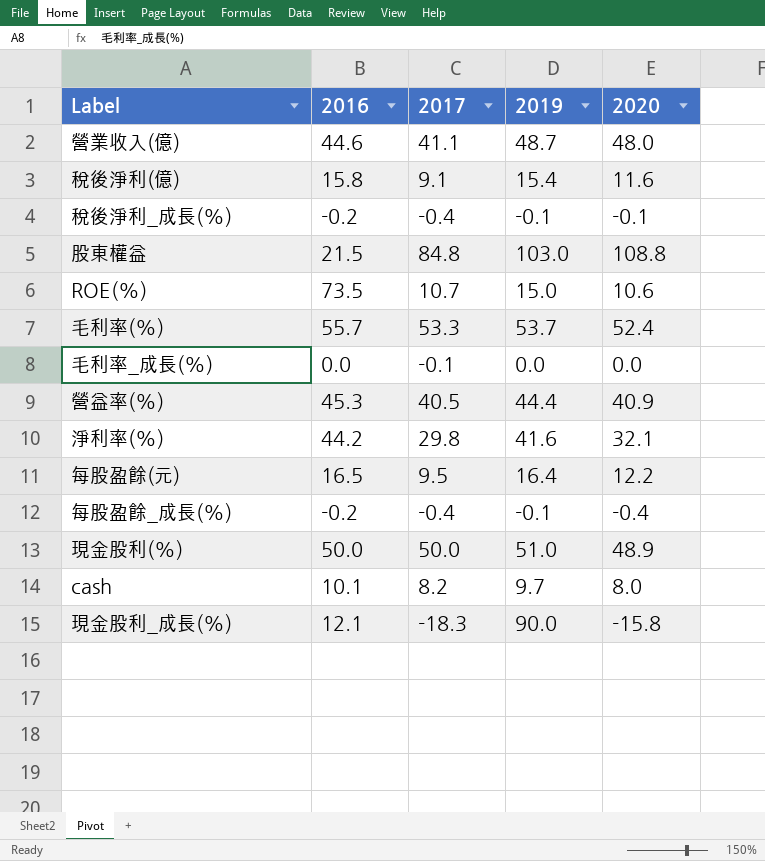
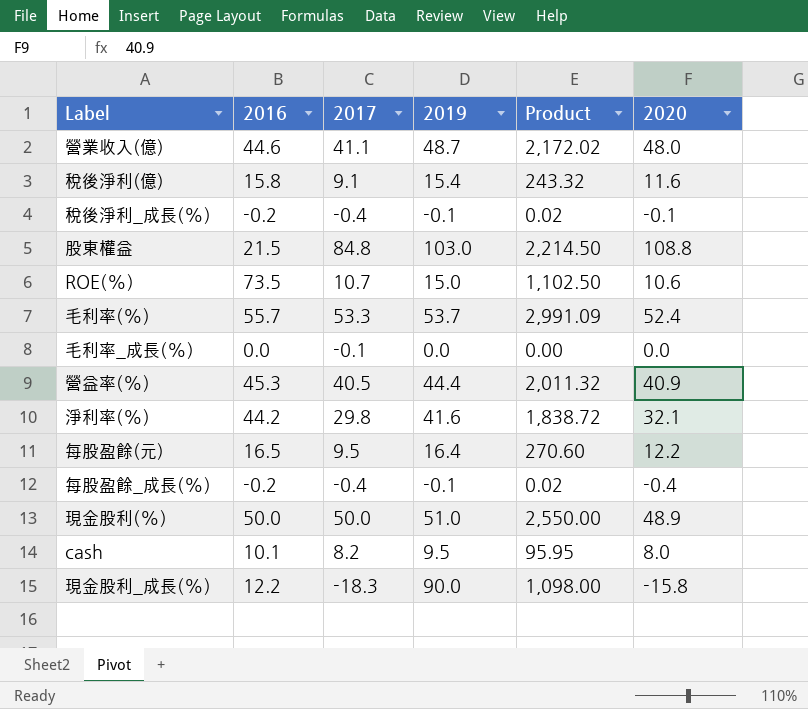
column Product | formula: none -> [2016] * [2019]
cash | 2019: 9.7 -> 9.5
現金股利_成長(%) | 2016: 12.1 -> 12.2

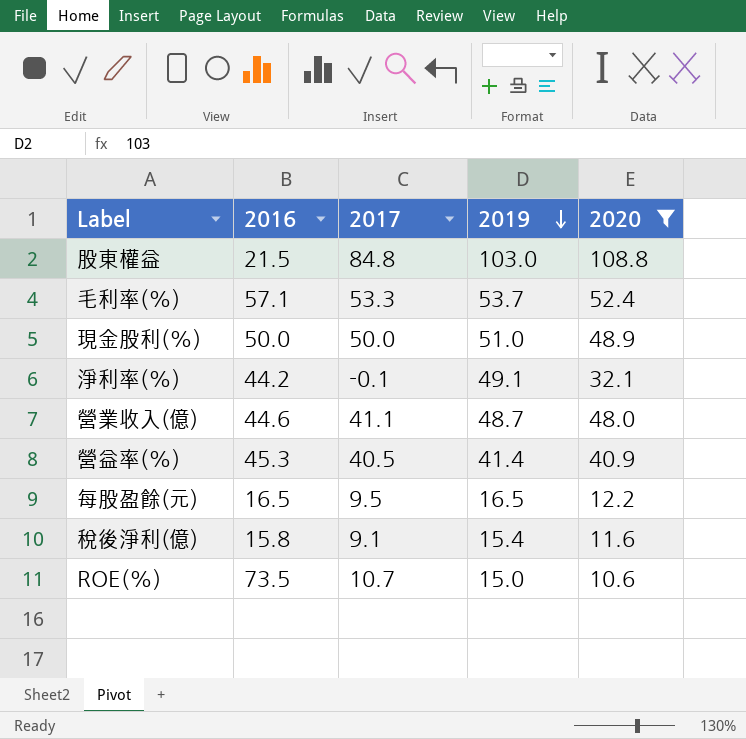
filter: none -> 2020 >= 10.6
row order: none -> 2019 descending
column Product | formula: [2016] * [2019] -> none
毛利率(%) | 2016: 55.7 -> 57.1
淨利率(%) | 2017: 29.8 -> -0.1
淨利率(%) | 2019: 41.6 -> 49.1
營益率(%) | 2019: 44.4 -> 41.4
每股盈餘(元) | 2019: 16.4 -> 16.5

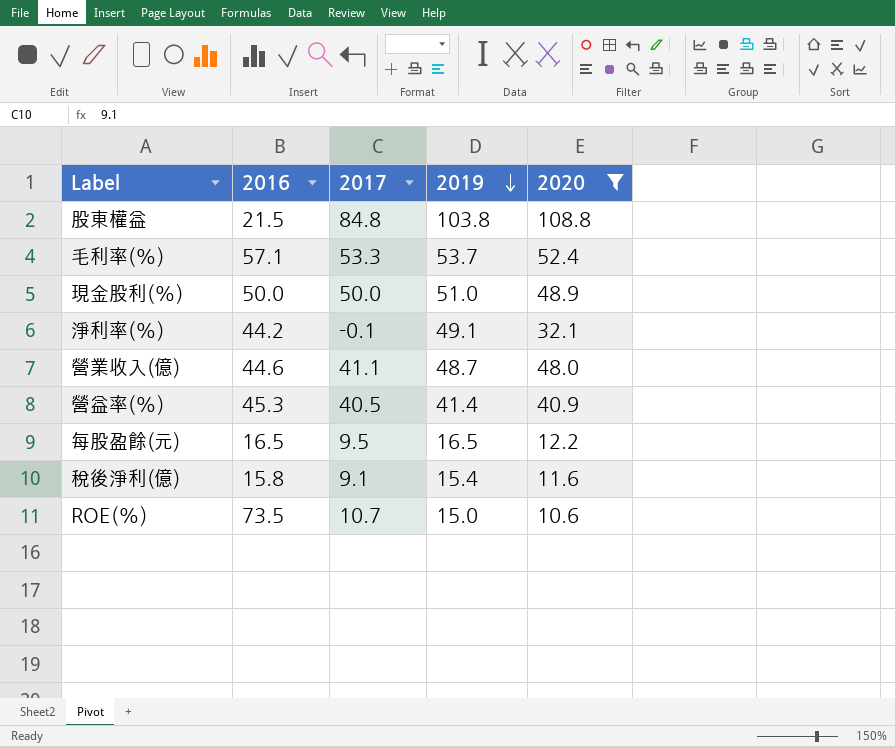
股東權益 | 2019: 103.0 -> 103.8

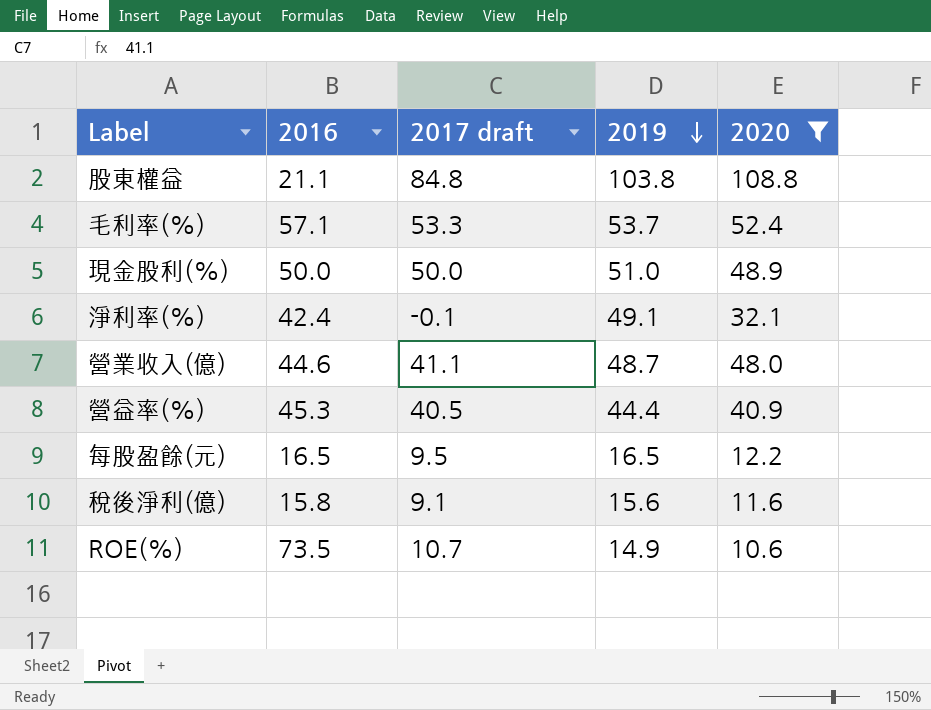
column name: 2017 -> 2017 draft
股東權益 | 2016: 21.5 -> 21.1
淨利率(%) | 2016: 44.2 -> 42.4
營益率(%) | 2019: 41.4 -> 44.4
稅後淨利(億) | 2019: 15.4 -> 15.6
ROE(%) | 2019: 15.0 -> 14.9

